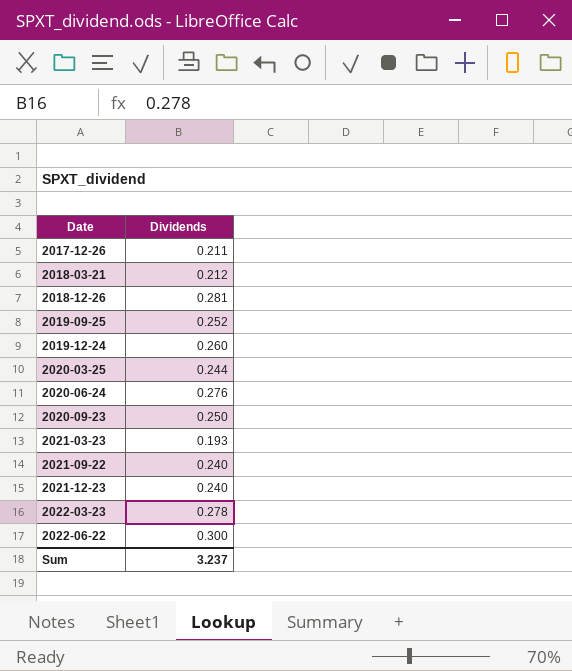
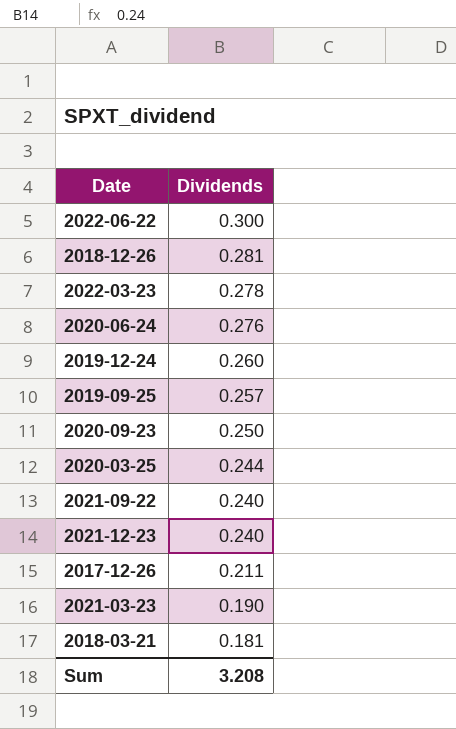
row order: Date ascending -> Dividends descending
2019-09-25 | Dividends: 0.252 -> 0.257
2021-03-23 | Dividends: 0.193 -> 0.190
2018-03-21 | Dividends: 0.212 -> 0.181
Sum | Dividends: 3.237 -> 3.208

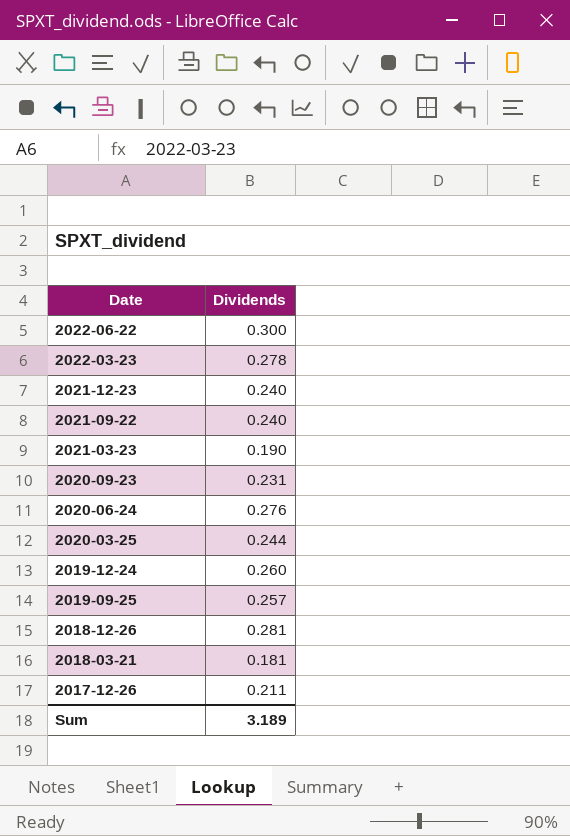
row order: Dividends descending -> Date descending
2020-09-23 | Dividends: 0.250 -> 0.231
Sum | Dividends: 3.208 -> 3.189

